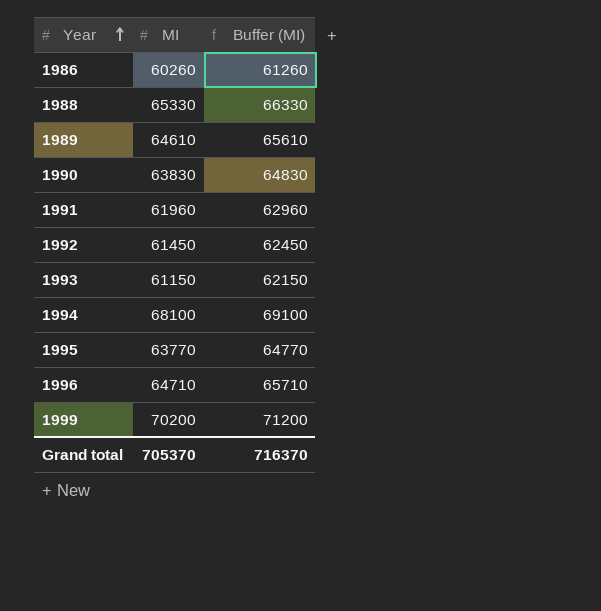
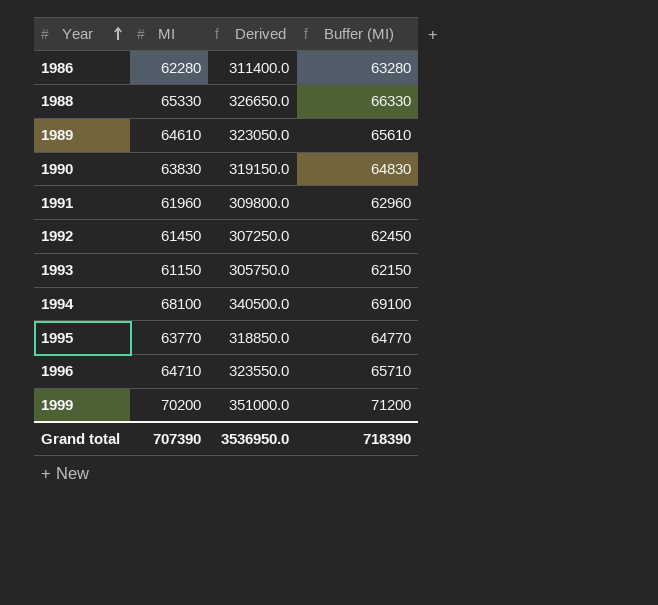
column Derived | formula: none -> [MI] * 5
1986 | MI: 60260 -> 62280
1986 | Buffer (MI): 61260 -> 63280
Grand total | MI: 705370 -> 707390
Grand total | Buffer (MI): 716370 -> 718390

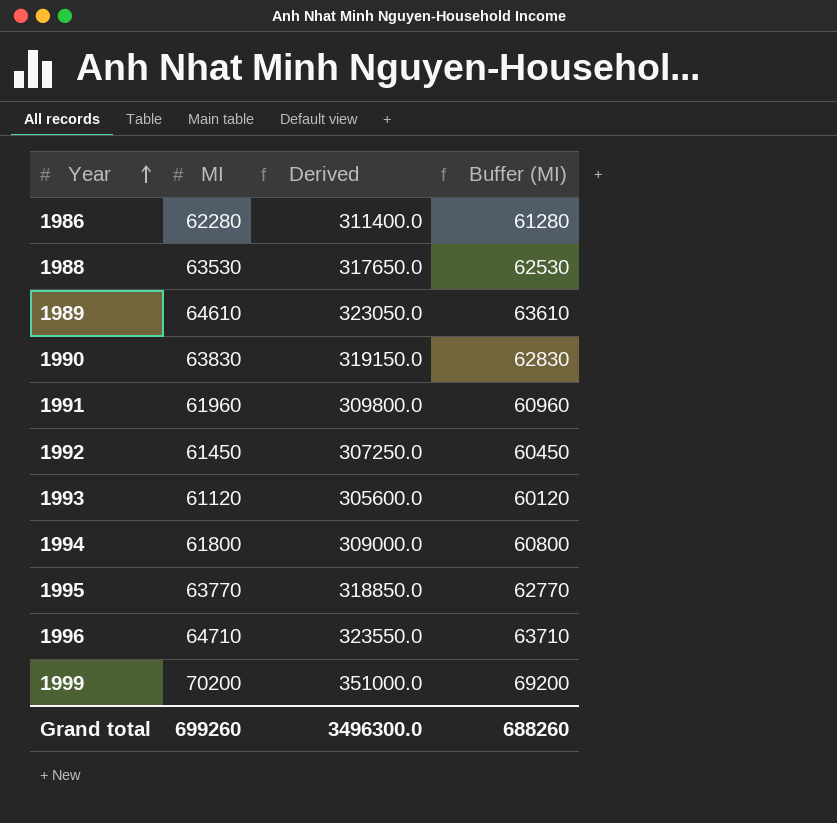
column Buffer (MI) | formula: [MI] + 1000 -> [MI] - 1000
1988 | MI: 65330 -> 63530
1988 | Derived: 326650.0 -> 317650.0
1993 | MI: 61150 -> 61120
1993 | Derived: 305750.0 -> 305600.0
1994 | MI: 68100 -> 61800
1994 | Derived: 340500.0 -> 309000.0
Grand total | MI: 707390 -> 699260
Grand total | Derived: 3536950.0 -> 3496300.0
Grand total | Buffer (MI): 718390 -> 688260

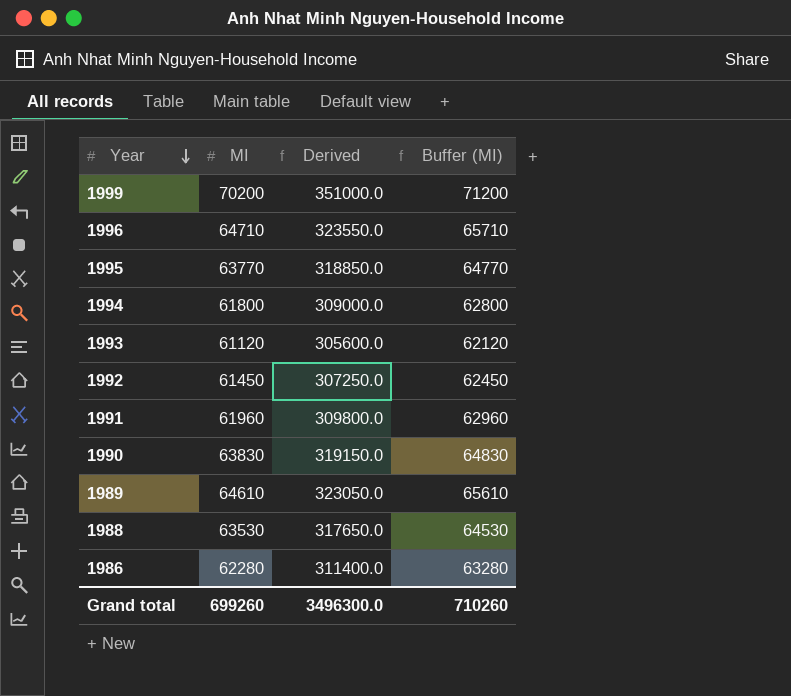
row order: Year ascending -> Year descending
column Buffer (MI) | formula: [MI] - 1000 -> [MI] + 1000
Grand total | Buffer (MI): 688260 -> 710260

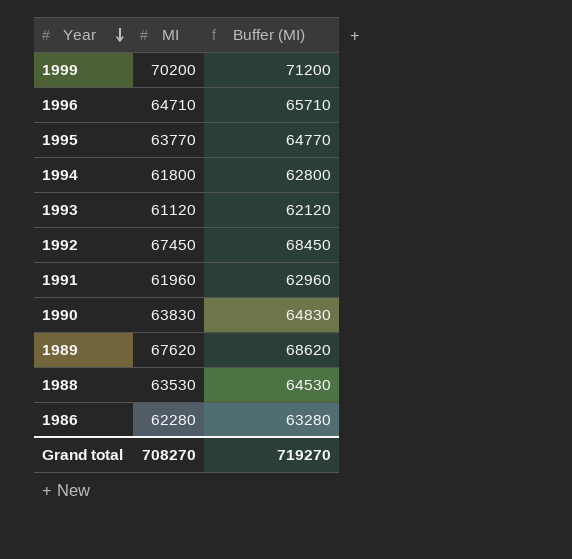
column Derived | formula: [MI] * 5 -> none
1992 | MI: 61450 -> 67450
1992 | Buffer (MI): 62450 -> 68450
1989 | MI: 64610 -> 67620
1989 | Buffer (MI): 65610 -> 68620
Grand total | MI: 699260 -> 708270
Grand total | Buffer (MI): 710260 -> 719270

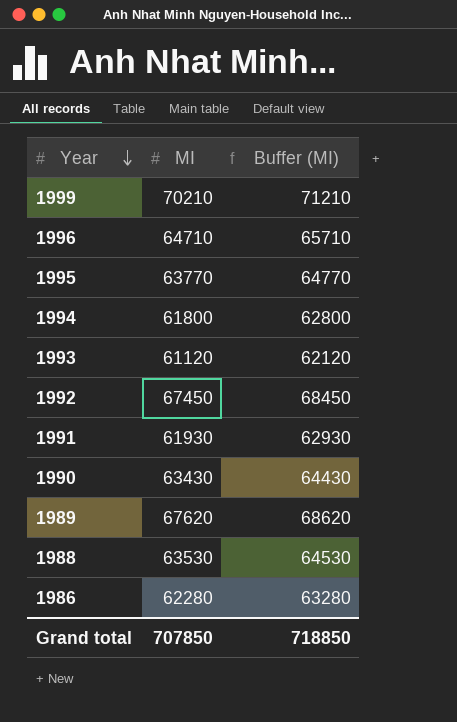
1999 | MI: 70200 -> 70210
1999 | Buffer (MI): 71200 -> 71210
1991 | MI: 61960 -> 61930
1991 | Buffer (MI): 62960 -> 62930
1990 | MI: 63830 -> 63430
1990 | Buffer (MI): 64830 -> 64430
Grand total | MI: 708270 -> 707850
Grand total | Buffer (MI): 719270 -> 718850

